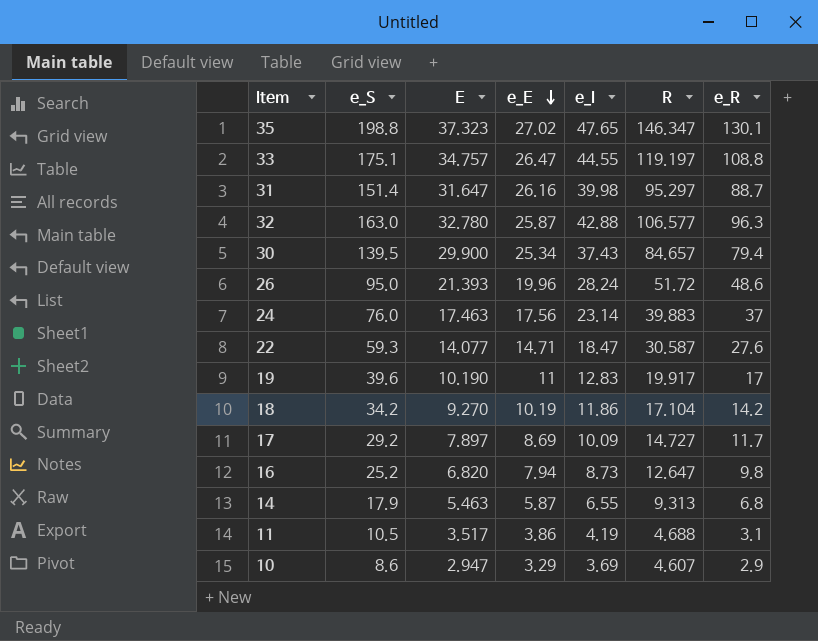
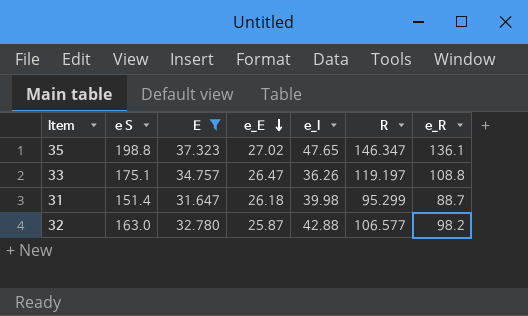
filter: none -> E >= 31.647
column name: e_S -> e S
35 | e_R: 130.1 -> 136.1
33 | e_I: 44.55 -> 36.26
31 | e_E: 26.16 -> 26.18
31 | R: 95.297 -> 95.299
32 | e_R: 96.3 -> 98.2

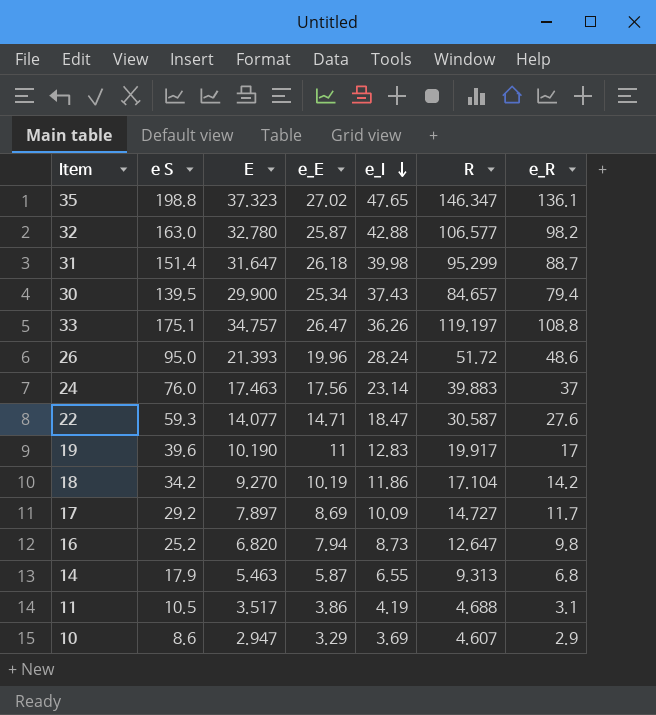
filter: E >= 31.647 -> none
row order: e_E descending -> e_I descending

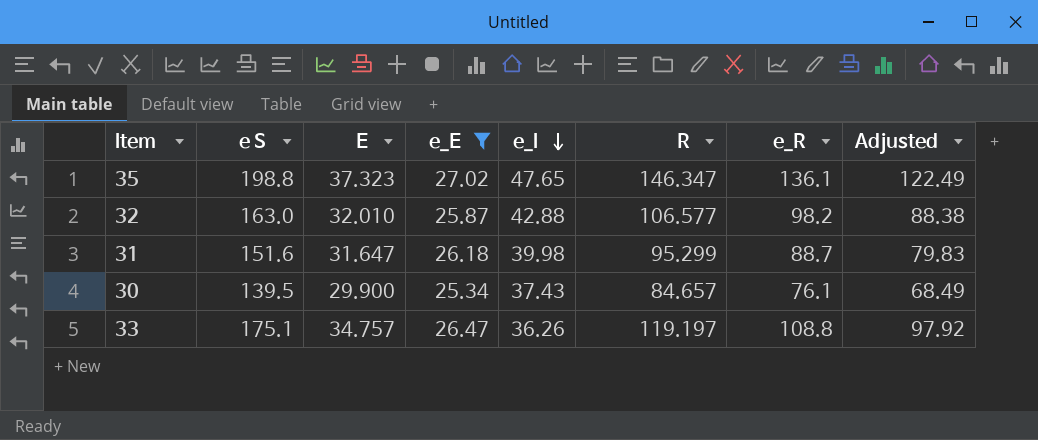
filter: none -> e_E >= 25.34
column Adjusted | formula: none -> [e_R] * 0.9
32 | E: 32.780 -> 32.010
31 | e S: 151.4 -> 151.6
30 | e_R: 79.4 -> 76.1

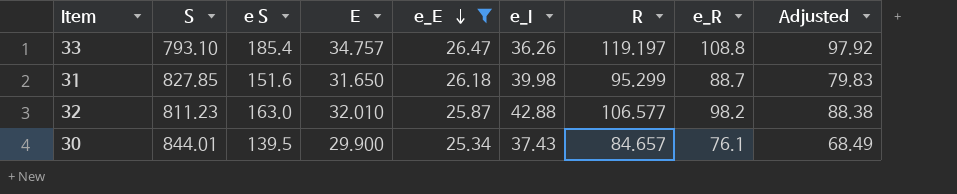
row order: e_I descending -> e_E descending
column S | position: none -> 2
row 35: 198.8 | 37.323 | 27.02 | 47.65 | 146.347 | 136.1 | 122.49 -> none
33 | e S: 175.1 -> 185.4
31 | E: 31.647 -> 31.650

